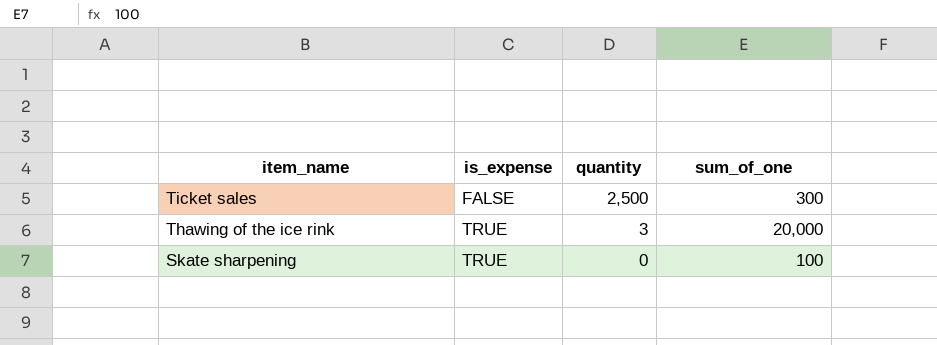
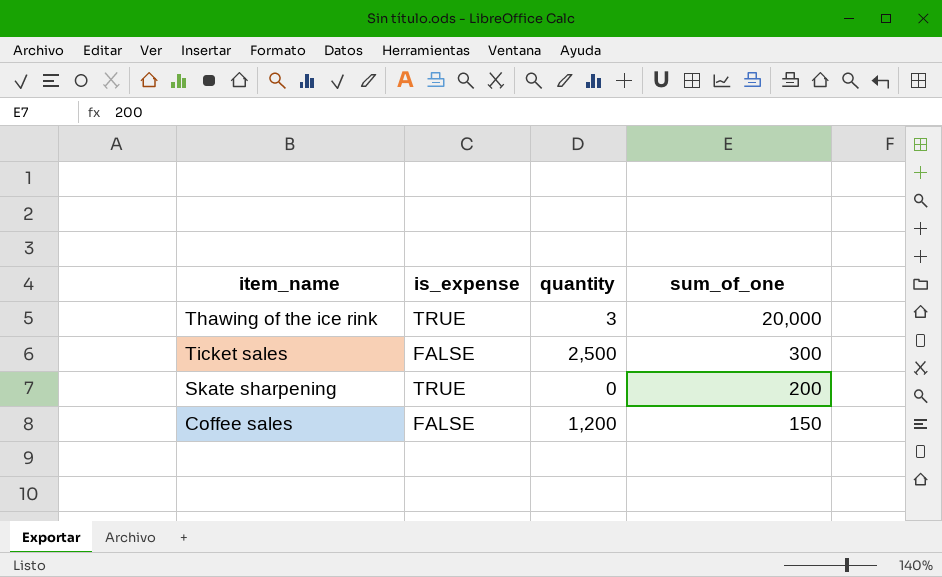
row order: item_name descending -> sum_of_one descending
Skate sharpening | sum_of_one: 100 -> 200
row Coffee sales: none -> FALSE | 1,200 | 150

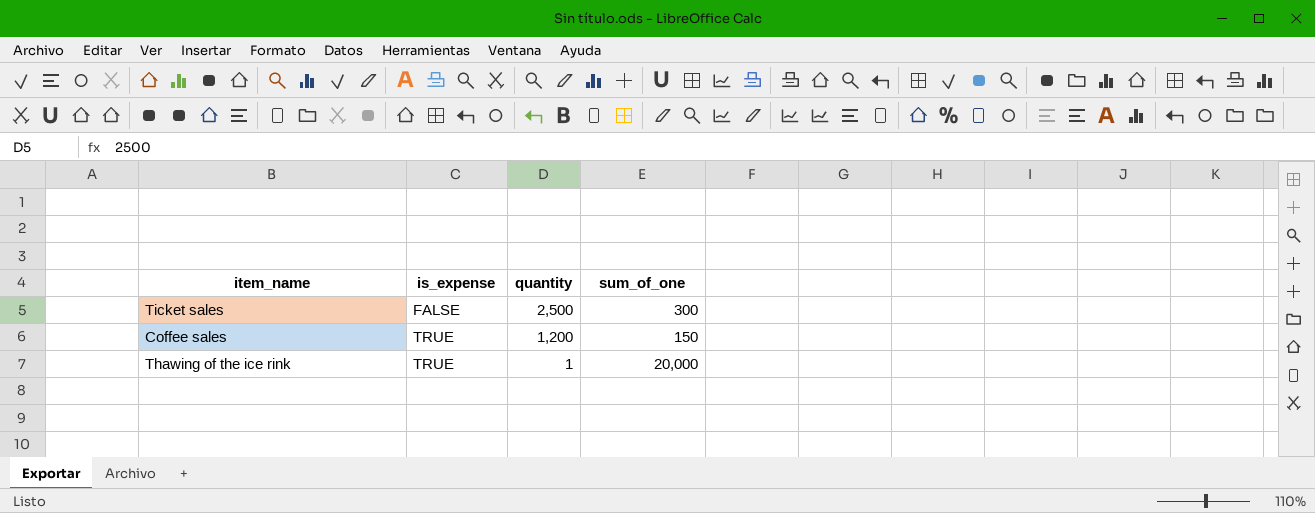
row order: sum_of_one descending -> is_expense ascending
row Skate sharpening: TRUE | 0 | 200 -> none
Coffee sales | is_expense: FALSE -> TRUE
Thawing of the ice rink | quantity: 3 -> 1

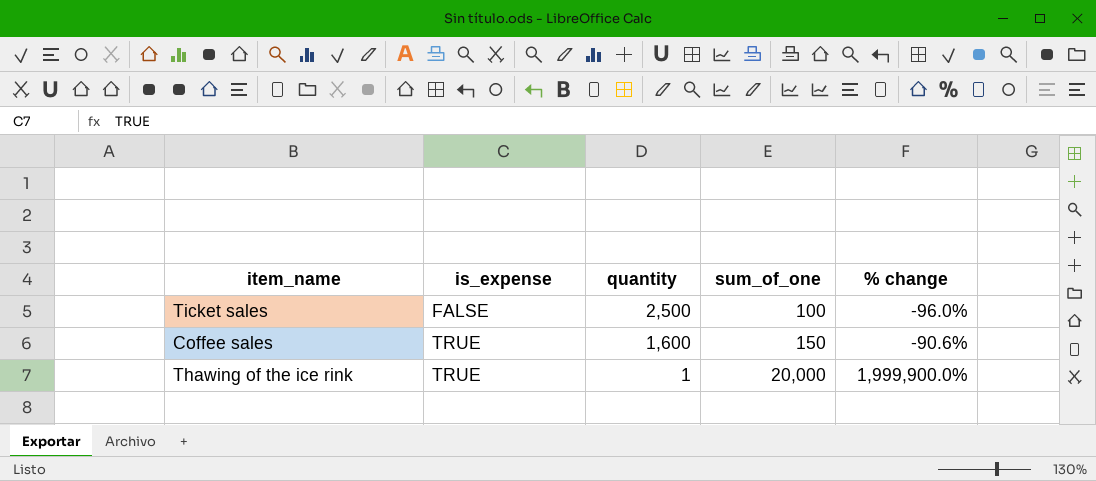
column % change | formula: none -> ([sum_of_one] - [quantity]) / [quantity]
Ticket sales | sum_of_one: 300 -> 100
Coffee sales | quantity: 1,200 -> 1,600

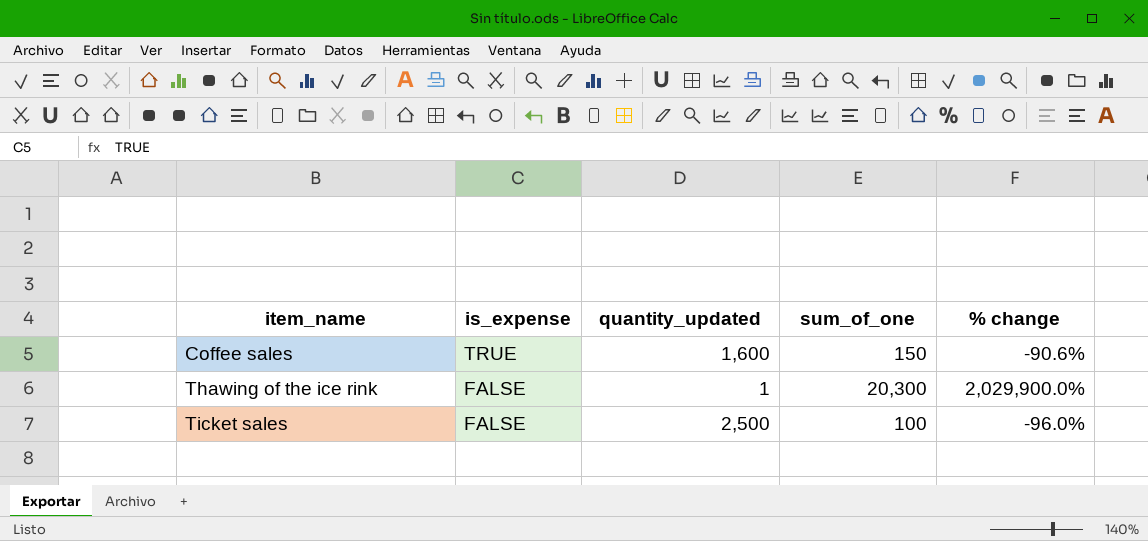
row order: is_expense ascending -> item_name ascending
column name: quantity -> quantity_updated
Thawing of the ice rink | is_expense: TRUE -> FALSE
Thawing of the ice rink | sum_of_one: 20,000 -> 20,300
Thawing of the ice rink | % change: 1,999,900.0% -> 2,029,900.0%

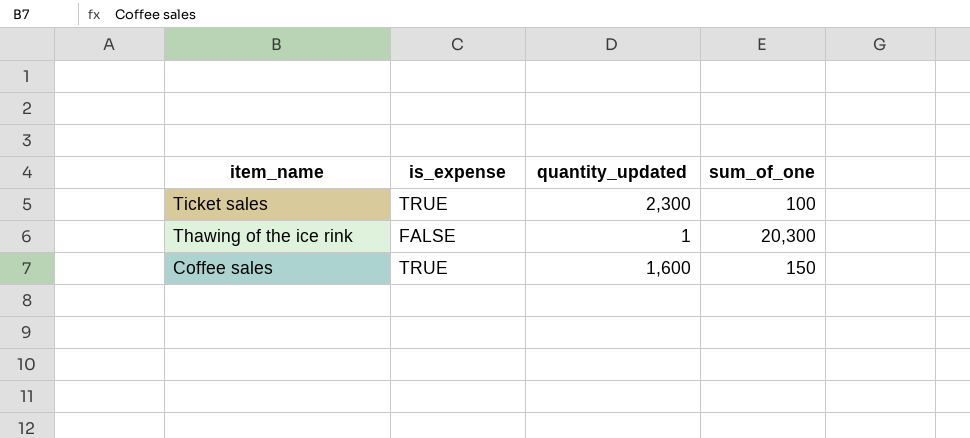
row order: item_name ascending -> item_name descending
column % change | formula: ([sum_of_one] - [quantity_updated]) / [quantity_updated] -> none
Ticket sales | is_expense: FALSE -> TRUE
Ticket sales | quantity_updated: 2,500 -> 2,300

